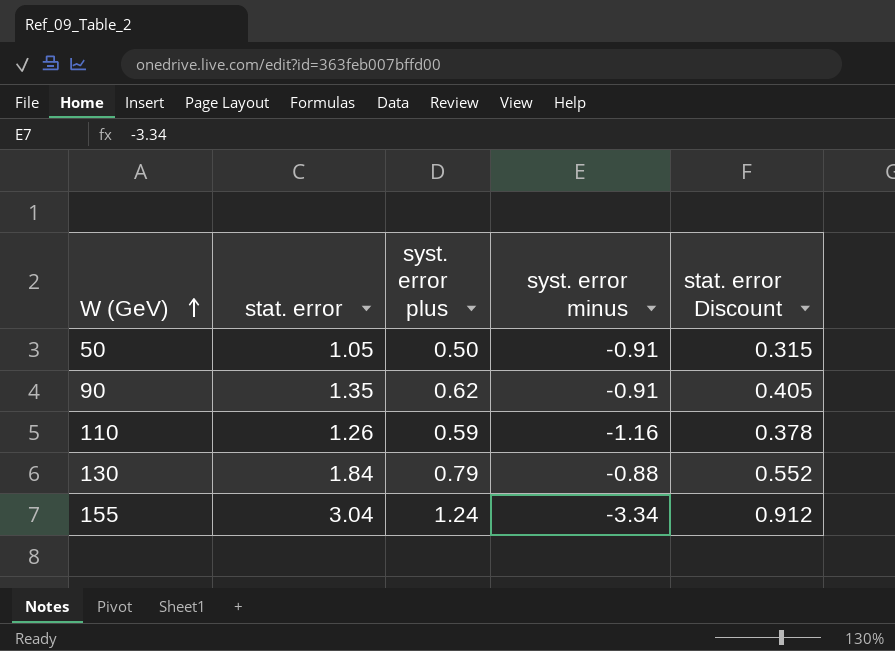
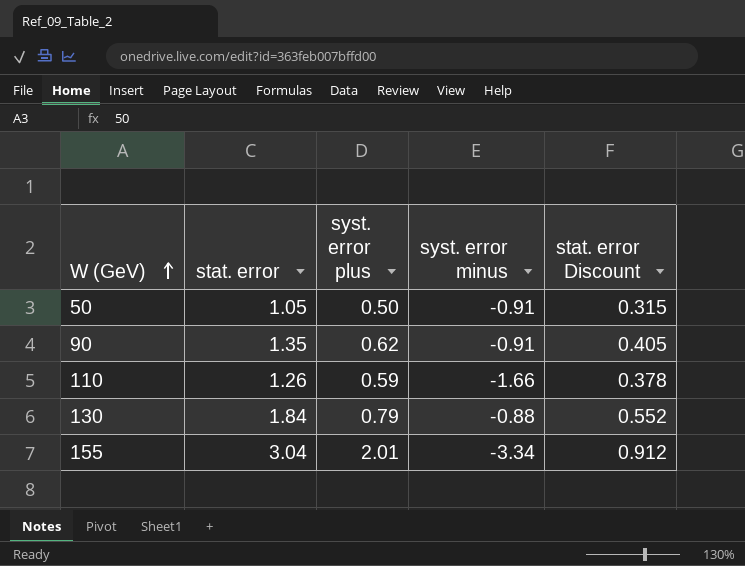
110 | syst. error minus: -1.16 -> -1.66
155 | syst. error plus: 1.24 -> 2.01

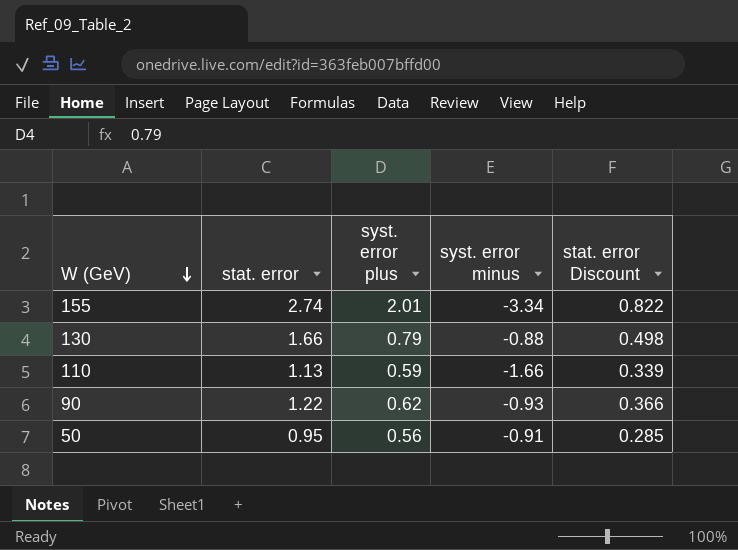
row order: W (GeV) ascending -> W (GeV) descending
155 | stat. error: 3.04 -> 2.74
155 | stat. error Discount: 0.912 -> 0.822
130 | stat. error: 1.84 -> 1.66
130 | stat. error Discount: 0.552 -> 0.498
110 | stat. error: 1.26 -> 1.13
110 | stat. error Discount: 0.378 -> 0.339
90 | stat. error: 1.35 -> 1.22
90 | syst. error minus: -0.91 -> -0.93
90 | stat. error Discount: 0.405 -> 0.366
50 | stat. error: 1.05 -> 0.95
50 | syst. error plus: 0.50 -> 0.56
50 | stat. error Discount: 0.315 -> 0.285

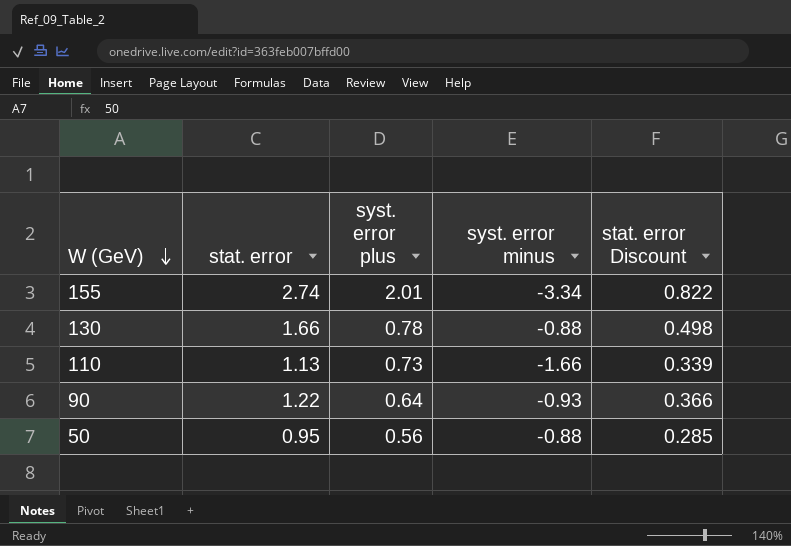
130 | syst. error plus: 0.79 -> 0.78
110 | syst. error plus: 0.59 -> 0.73
90 | syst. error plus: 0.62 -> 0.64
50 | syst. error minus: -0.91 -> -0.88

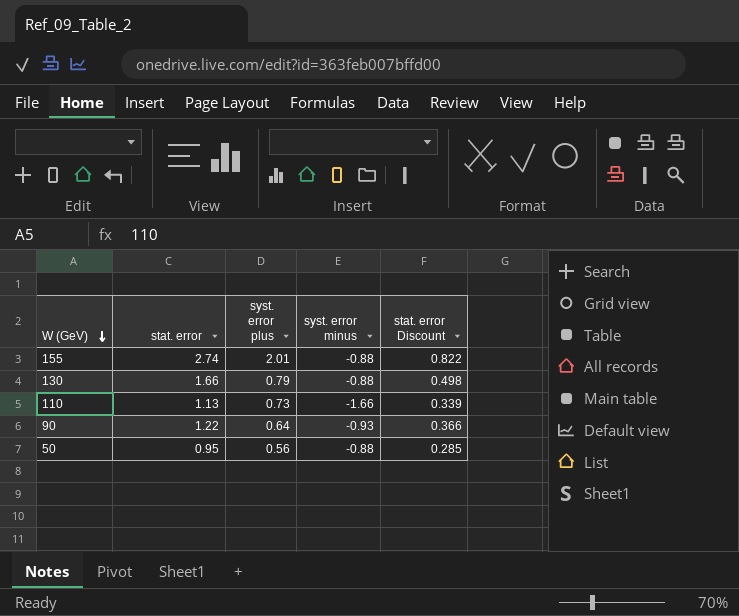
155 | syst. error minus: -3.34 -> -0.88
130 | syst. error plus: 0.78 -> 0.79

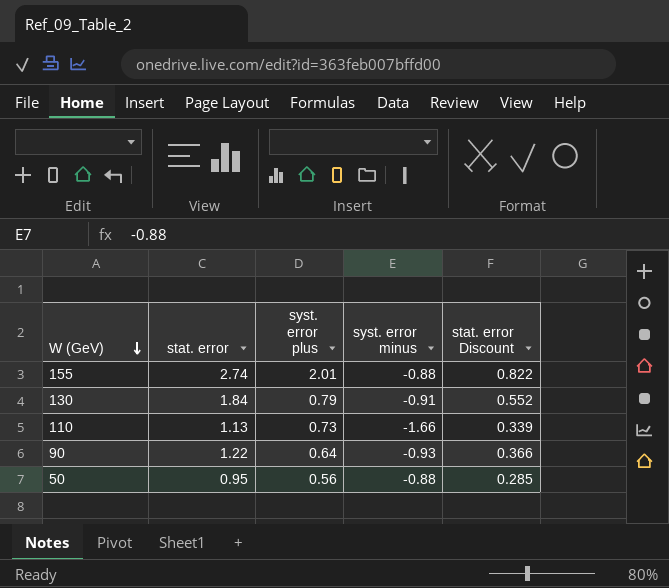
130 | stat. error: 1.66 -> 1.84
130 | syst. error minus: -0.88 -> -0.91
130 | stat. error Discount: 0.498 -> 0.552

